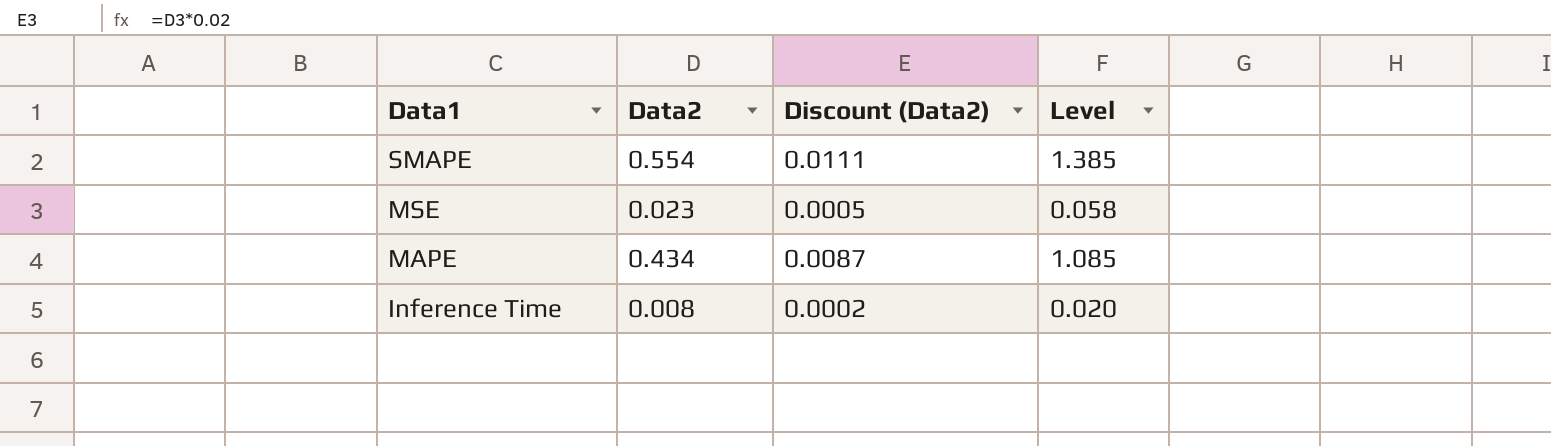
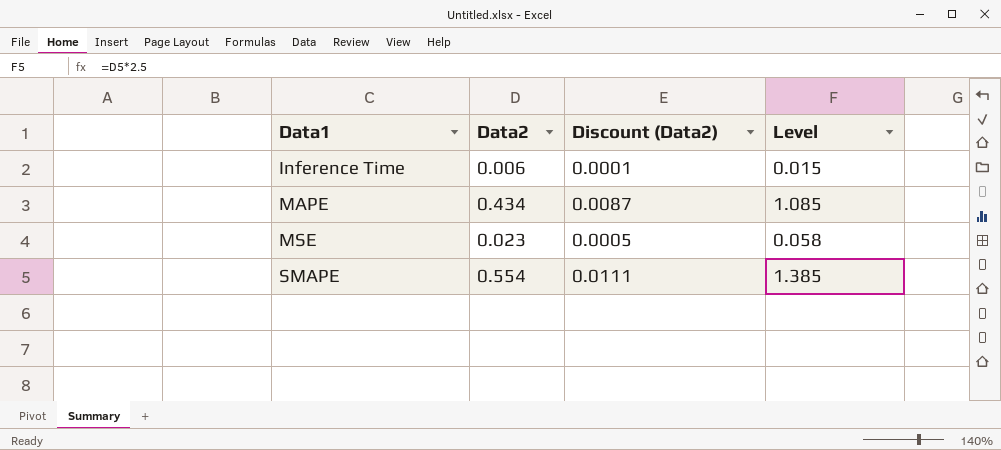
row order: Data1 descending -> Data1 ascending
Inference Time | Data2: 0.008 -> 0.006
Inference Time | Discount (Data2): 0.0002 -> 0.0001
Inference Time | Level: 0.020 -> 0.015

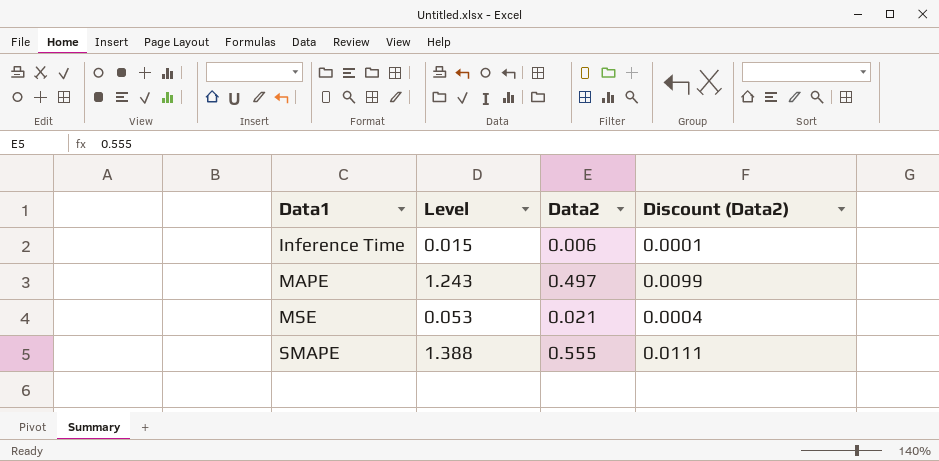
column Level | position: 4 -> 2
MAPE | Level: 1.085 -> 1.243
MAPE | Data2: 0.434 -> 0.497
MAPE | Discount (Data2): 0.0087 -> 0.0099
MSE | Level: 0.058 -> 0.053
MSE | Data2: 0.023 -> 0.021
MSE | Discount (Data2): 0.0005 -> 0.0004
SMAPE | Level: 1.385 -> 1.388
SMAPE | Data2: 0.554 -> 0.555

